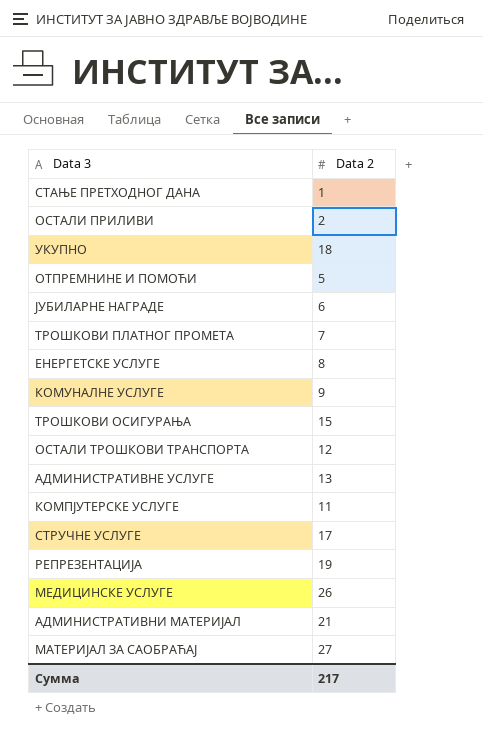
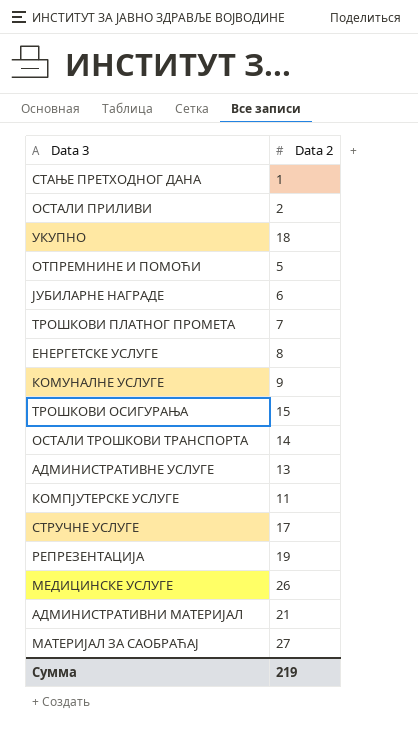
ОСТАЛИ ТРОШКОВИ ТРАНСПОРТА | Data 2: 12 -> 14
Сумма | Data 2: 217 -> 219

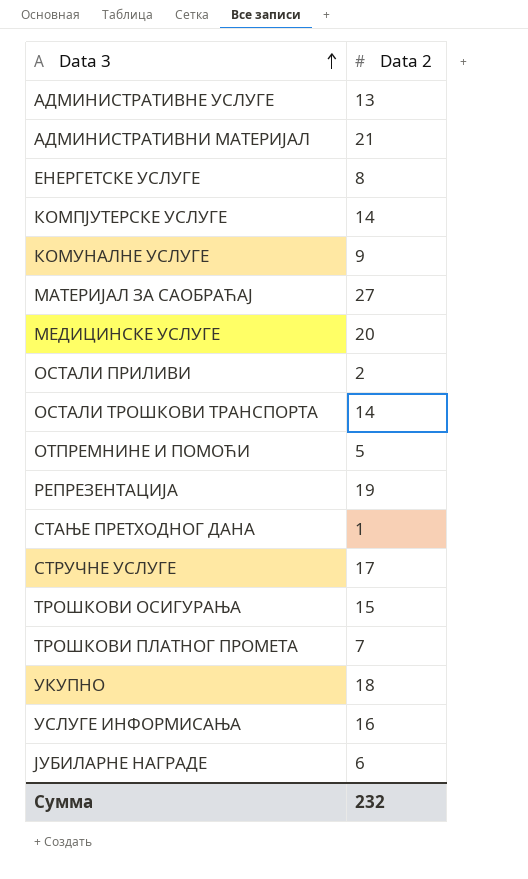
row order: none -> Data 3 ascending
КОМПЈУТЕРСКЕ УСЛУГЕ | Data 2: 11 -> 14
МЕДИЦИНСКЕ УСЛУГЕ | Data 2: 26 -> 20
row УСЛУГЕ ИНФОРМИСАЊА: none -> 16
Сумма | Data 2: 219 -> 232

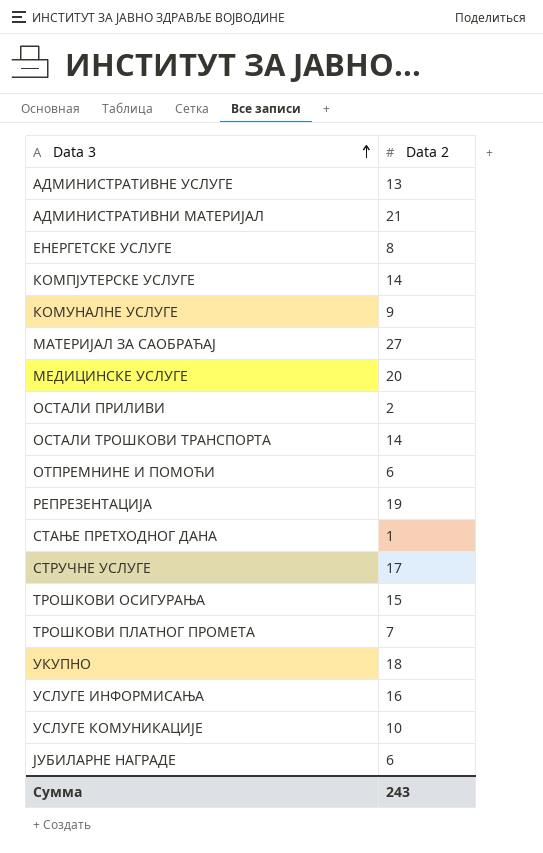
ОТПРЕМНИНЕ И ПОМОЋИ | Data 2: 5 -> 6
row УСЛУГЕ КОМУНИКАЦИЈЕ: none -> 10
Сумма | Data 2: 232 -> 243

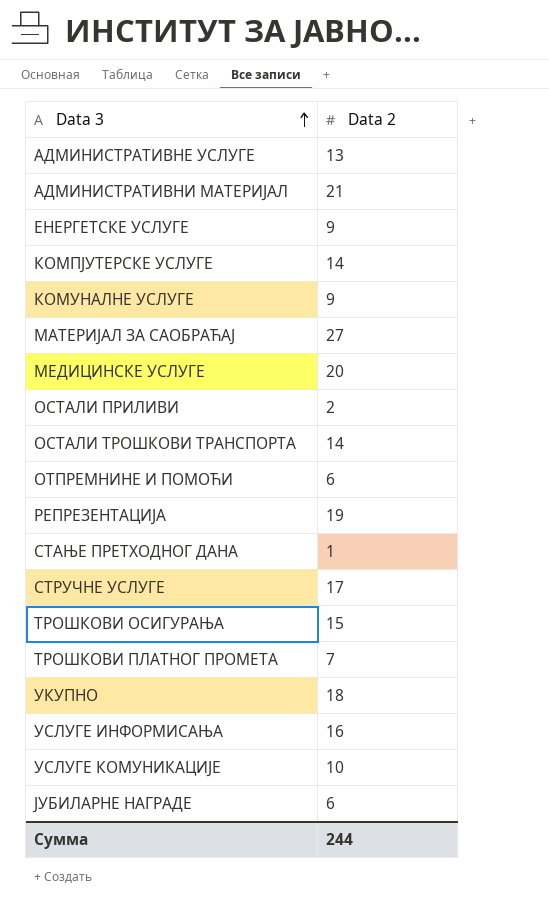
ЕНЕРГЕТСКЕ УСЛУГЕ | Data 2: 8 -> 9
Сумма | Data 2: 243 -> 244

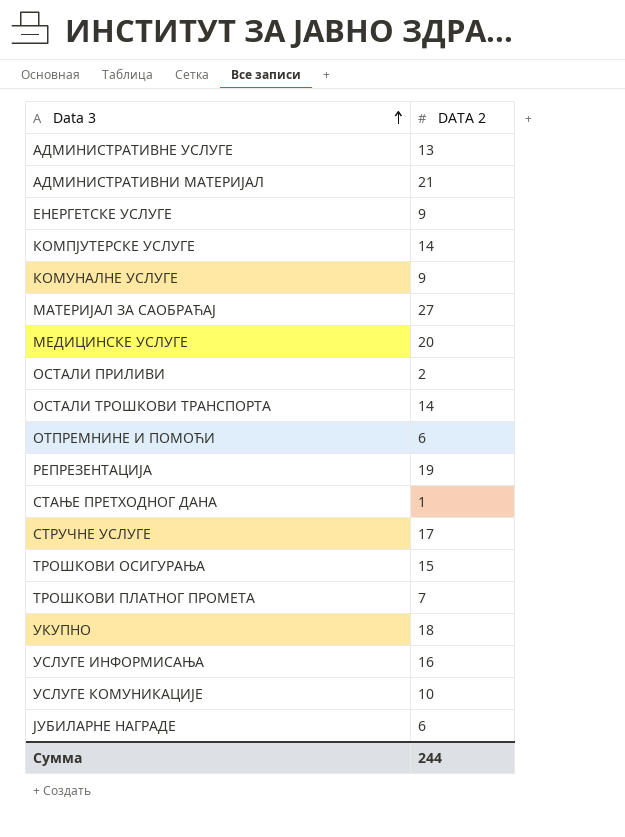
column name: Data 2 -> DATA 2

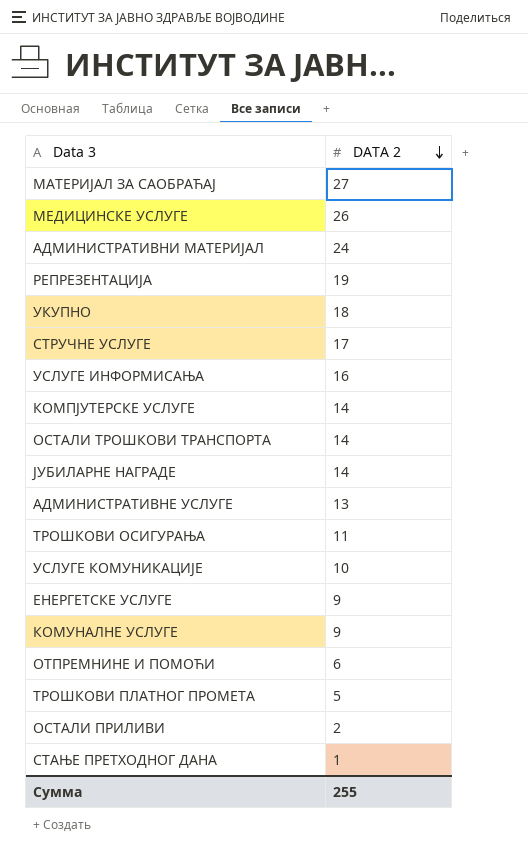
row order: Data 3 ascending -> DATA 2 descending
МЕДИЦИНСКЕ УСЛУГЕ | DATA 2: 20 -> 26
АДМИНИСТРАТИВНИ МАТЕРИЈАЛ | DATA 2: 21 -> 24
ЈУБИЛАРНЕ НАГРАДЕ | DATA 2: 6 -> 14
ТРОШКОВИ ОСИГУРАЊА | DATA 2: 15 -> 11
ТРОШКОВИ ПЛАТНОГ ПРОМЕТА | DATA 2: 7 -> 5
Сумма | DATA 2: 244 -> 255

